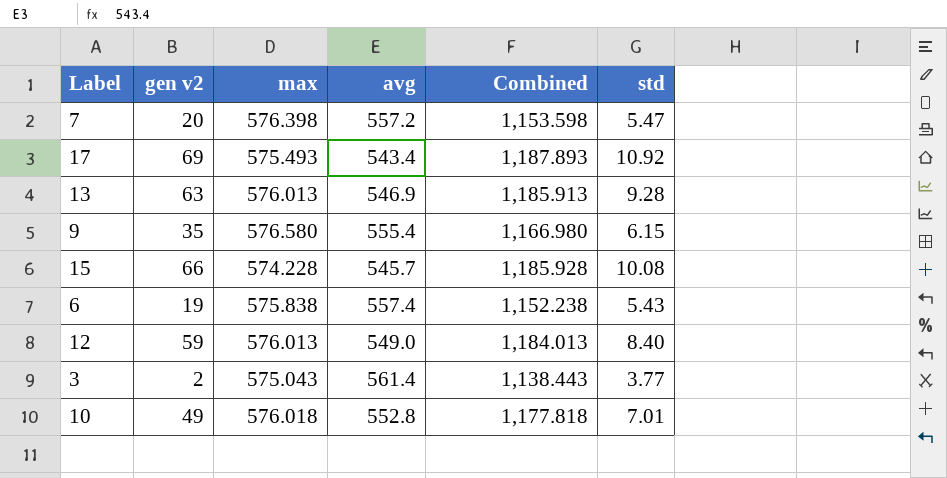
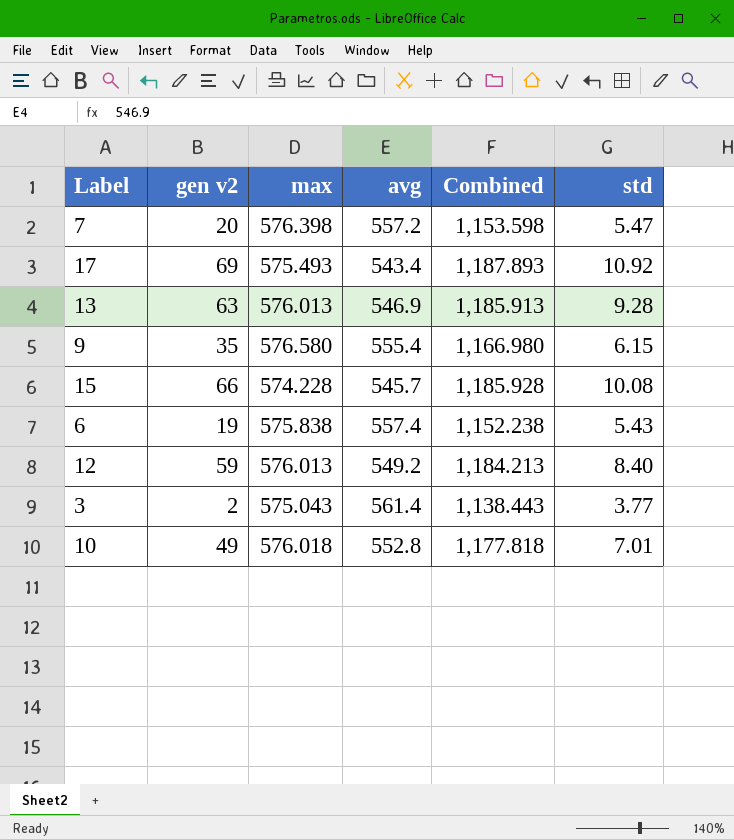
12 | avg: 549.0 -> 549.2
12 | Combined: 1,184.013 -> 1,184.213

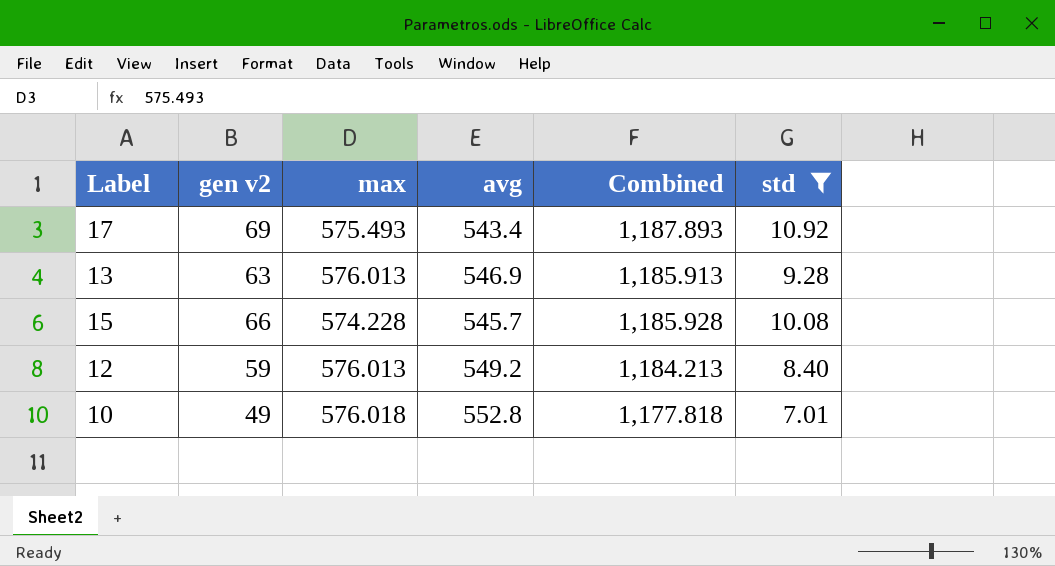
filter: none -> std >= 7.01

